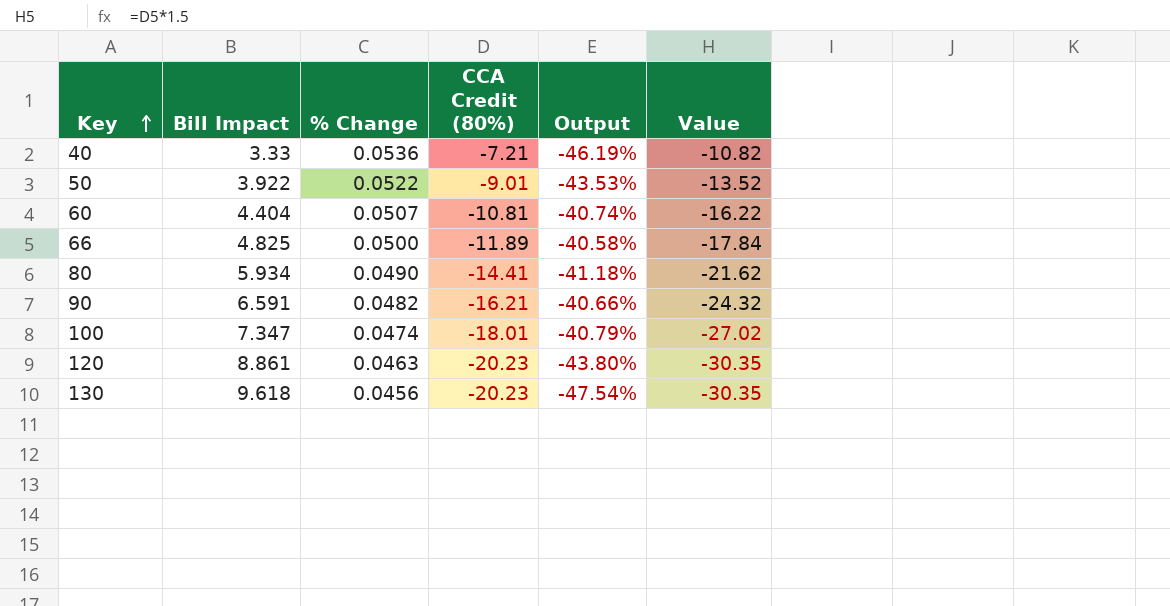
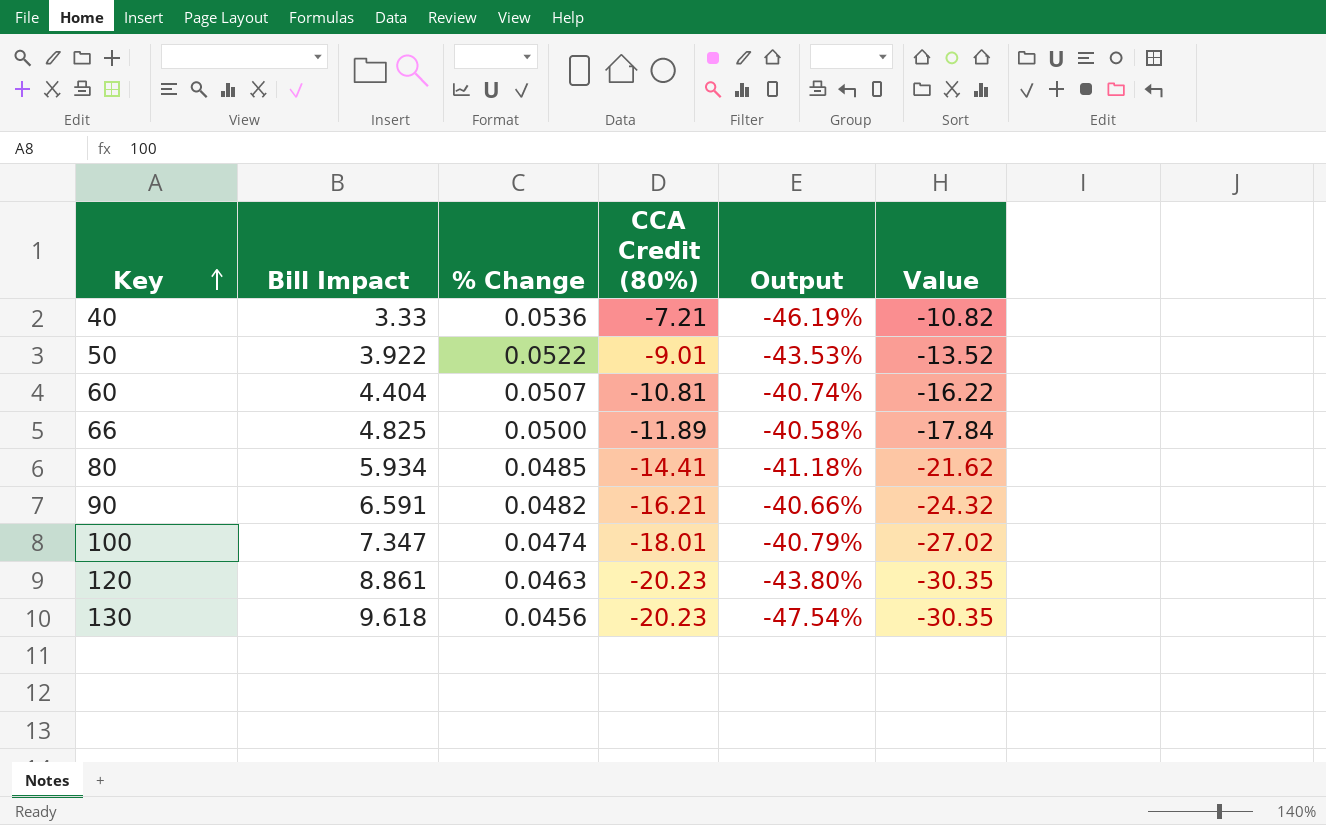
80 | % Change: 0.0490 -> 0.0485

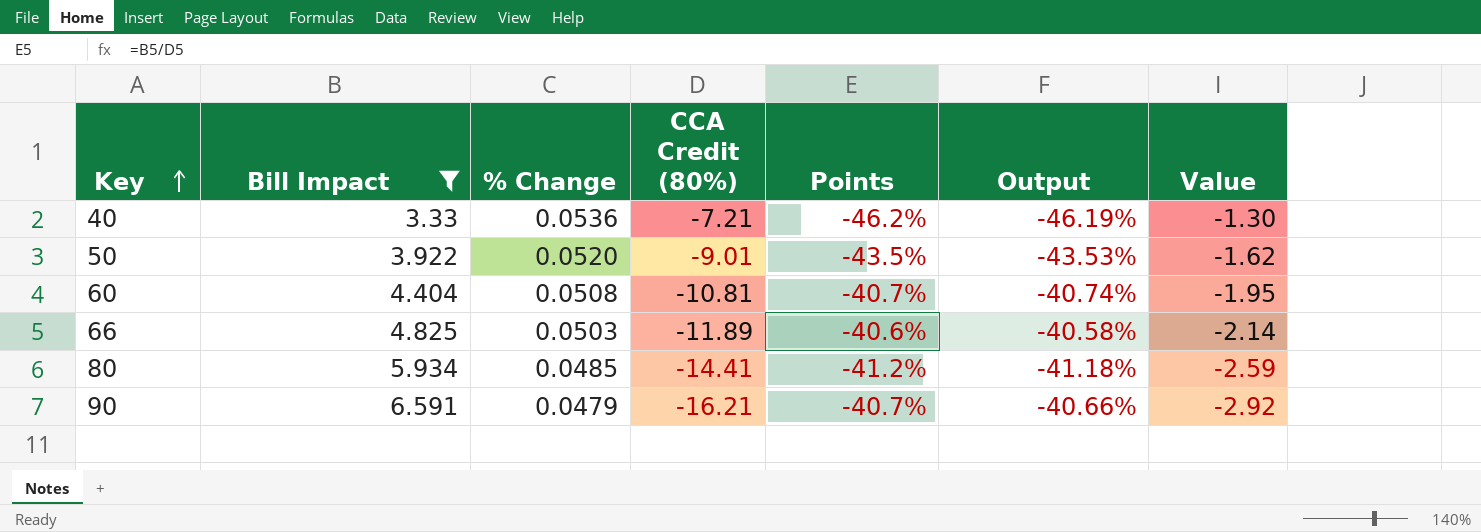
filter: none -> Bill Impact <= 6.591
column Points | formula: none -> [Bill Impact] / [CCA Credit (80%)]
column Value | formula: [CCA Credit (80%)] * 1.5 -> [CCA Credit (80%)] * 0.18
50 | % Change: 0.0522 -> 0.0520
60 | % Change: 0.0507 -> 0.0508
66 | % Change: 0.0500 -> 0.0503
90 | % Change: 0.0482 -> 0.0479

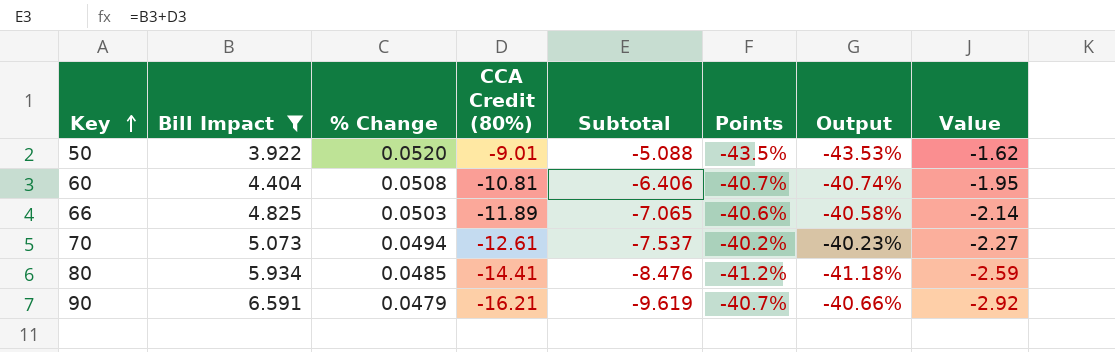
column Subtotal | formula: none -> [Bill Impact] + [CCA Credit (80%)]
row 40: 3.33 | 0.0536 | -7.21 | -46.2% | -46.19% | -1.30 -> none
row 70: none -> 5.073 | 0.0494 | -12.61 | -7.537 | -40.2% | -40.23% | -2.27

